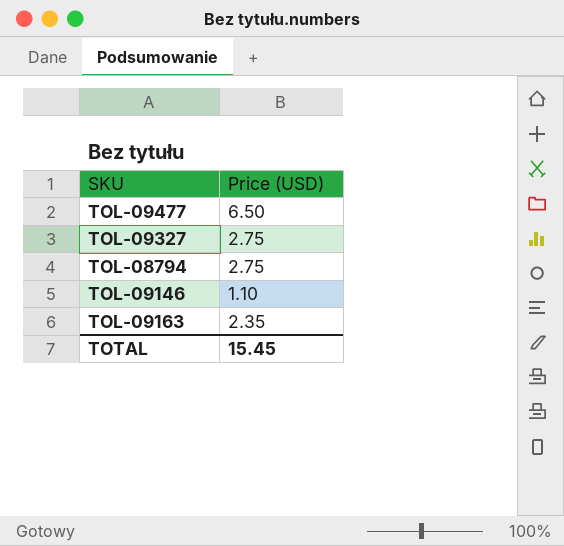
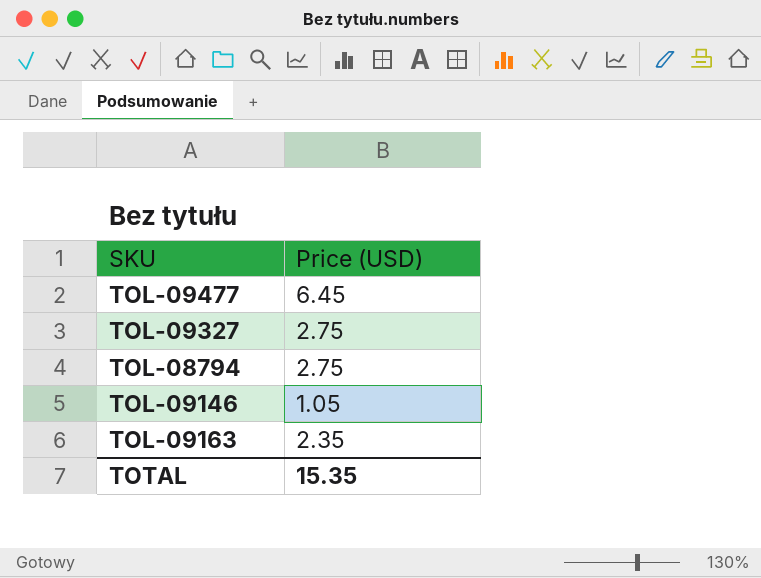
TOL-09477 | Price (USD): 6.50 -> 6.45
TOL-09146 | Price (USD): 1.10 -> 1.05
TOTAL | Price (USD): 15.45 -> 15.35

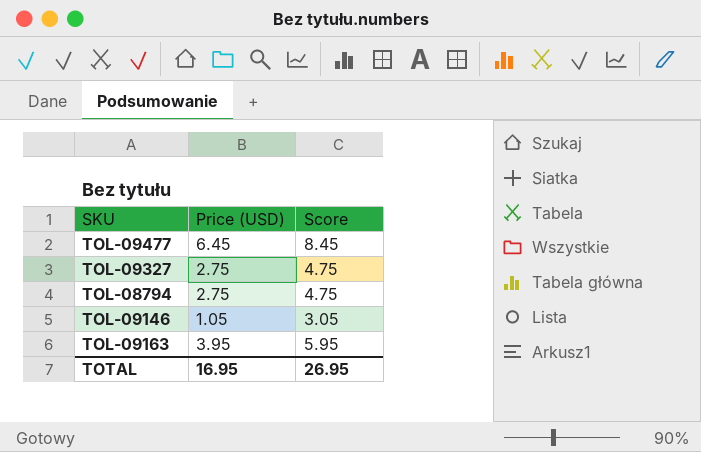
column Score | formula: none -> [Price (USD)] + 2
TOL-09163 | Price (USD): 2.35 -> 3.95
TOTAL | Price (USD): 15.35 -> 16.95

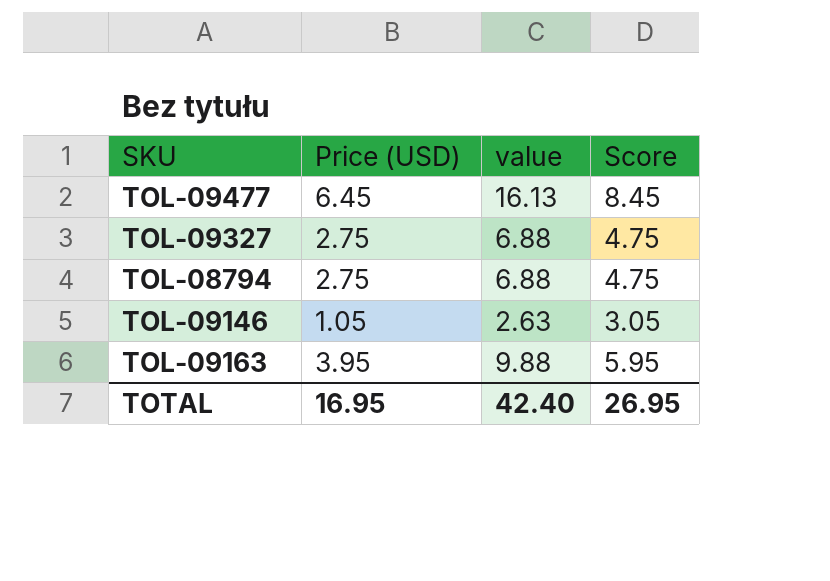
column value | formula: none -> [Price (USD)] * 2.5

